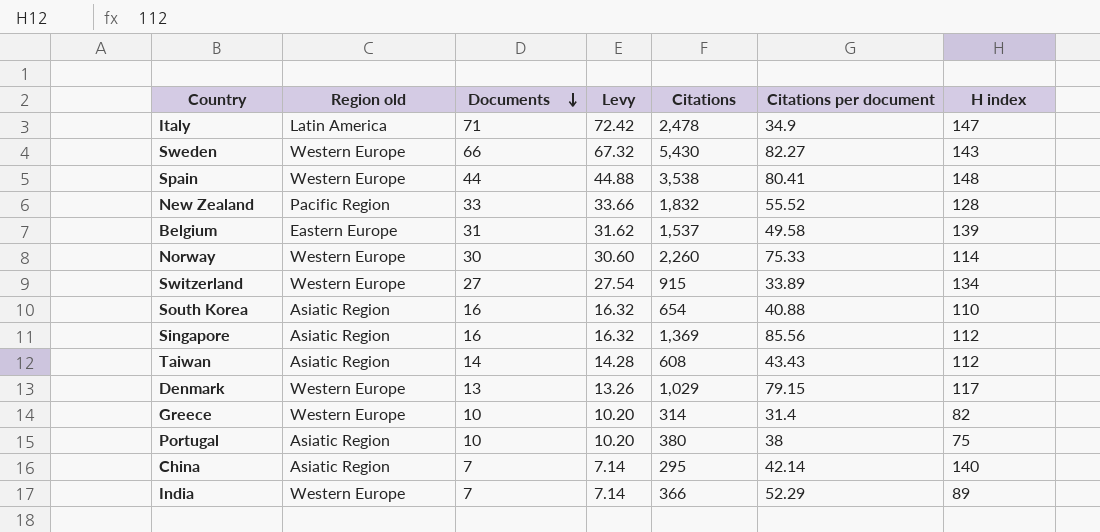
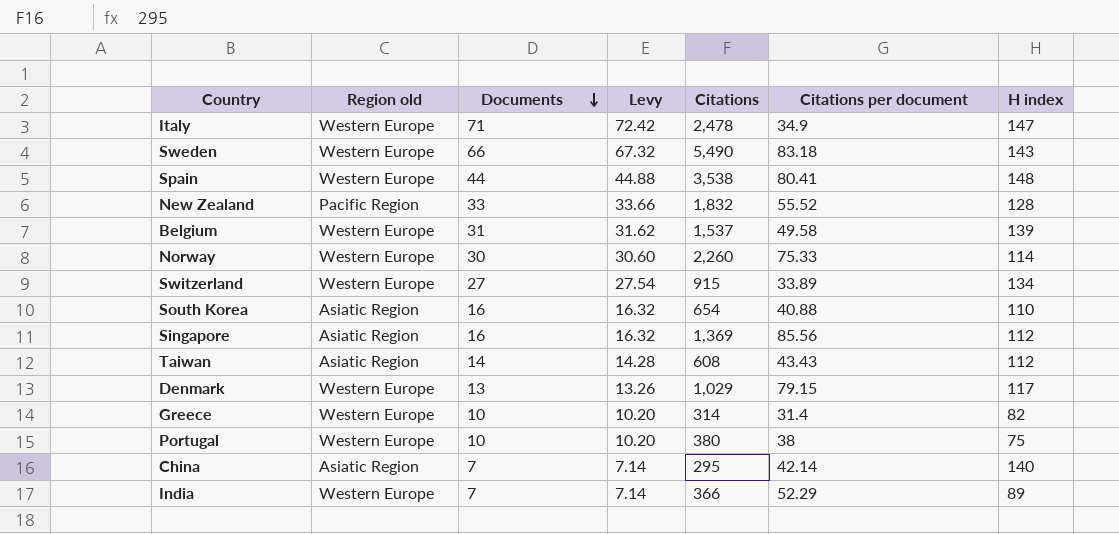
Italy | Region old: Latin America -> Western Europe
Sweden | Citations: 5,430 -> 5,490
Sweden | Citations per document: 82.27 -> 83.18
Belgium | Region old: Eastern Europe -> Western Europe
Portugal | Region old: Asiatic Region -> Western Europe

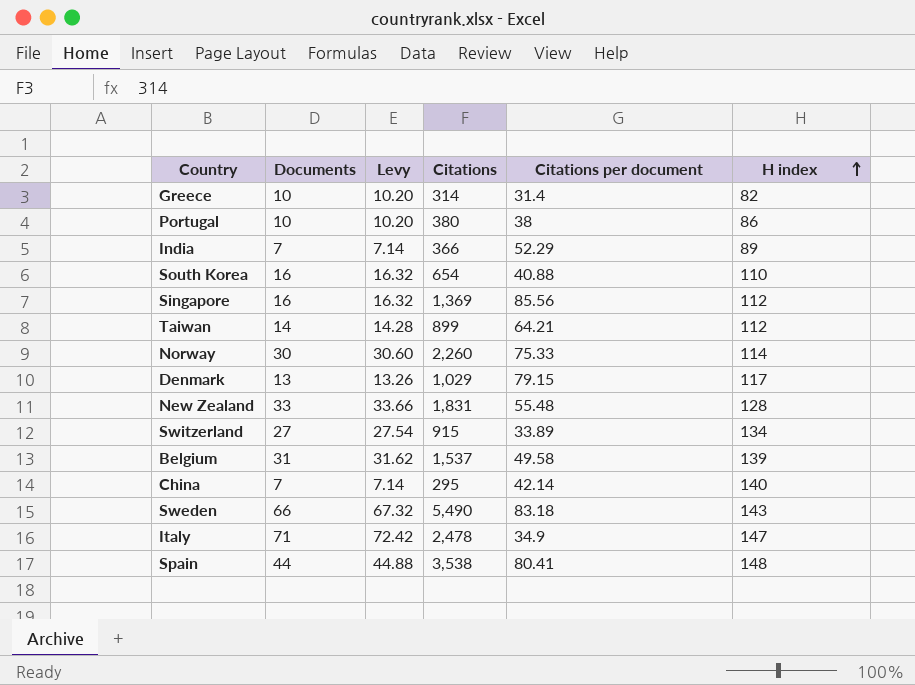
row order: Documents descending -> H index ascending
column Region old | position: 2 -> none
Portugal | H index: 75 -> 86
Taiwan | Citations: 608 -> 899
Taiwan | Citations per document: 43.43 -> 64.21
New Zealand | Citations: 1,832 -> 1,831
New Zealand | Citations per document: 55.52 -> 55.48

